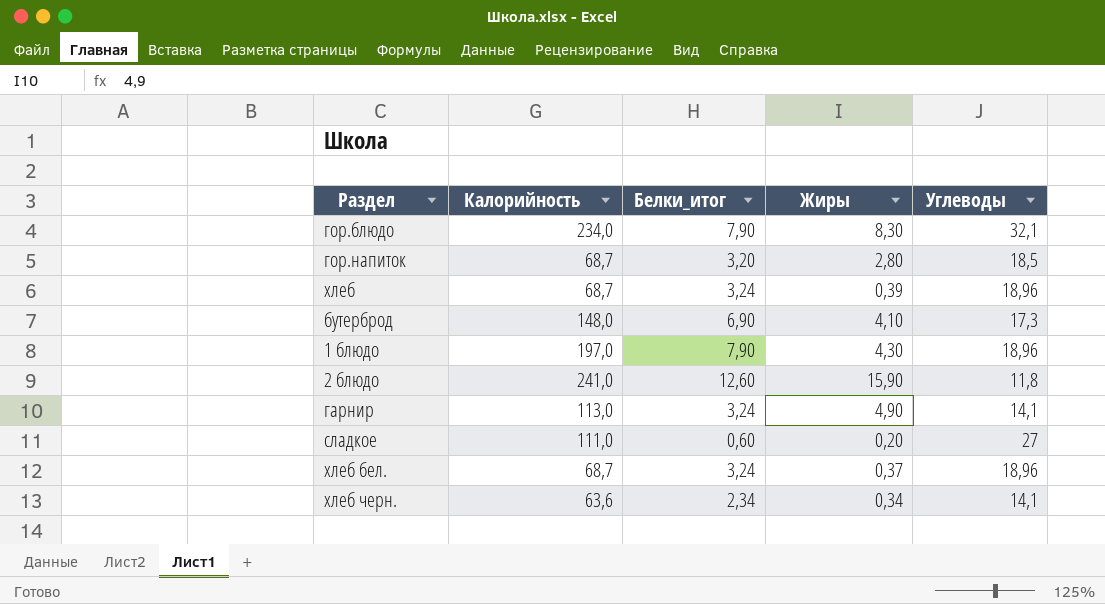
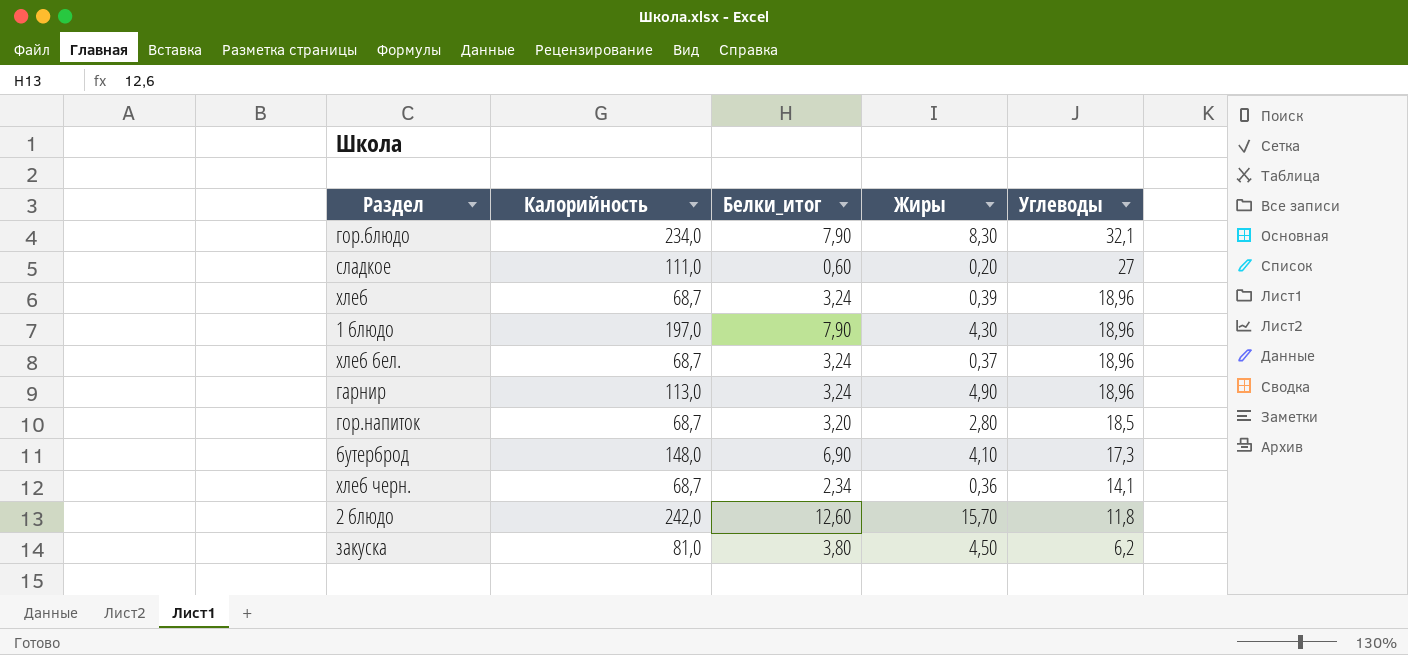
row order: none -> Углеводы descending
гарнир | Углеводы: 14,1 -> 18,96
хлеб черн. | Калорийность: 63,6 -> 68,7
хлеб черн. | Жиры: 0,34 -> 0,36
2 блюдо | Калорийность: 241,0 -> 242,0
2 блюдо | Жиры: 15,90 -> 15,70
row закуска: none -> 81,0 | 3,80 | 4,50 | 6,2

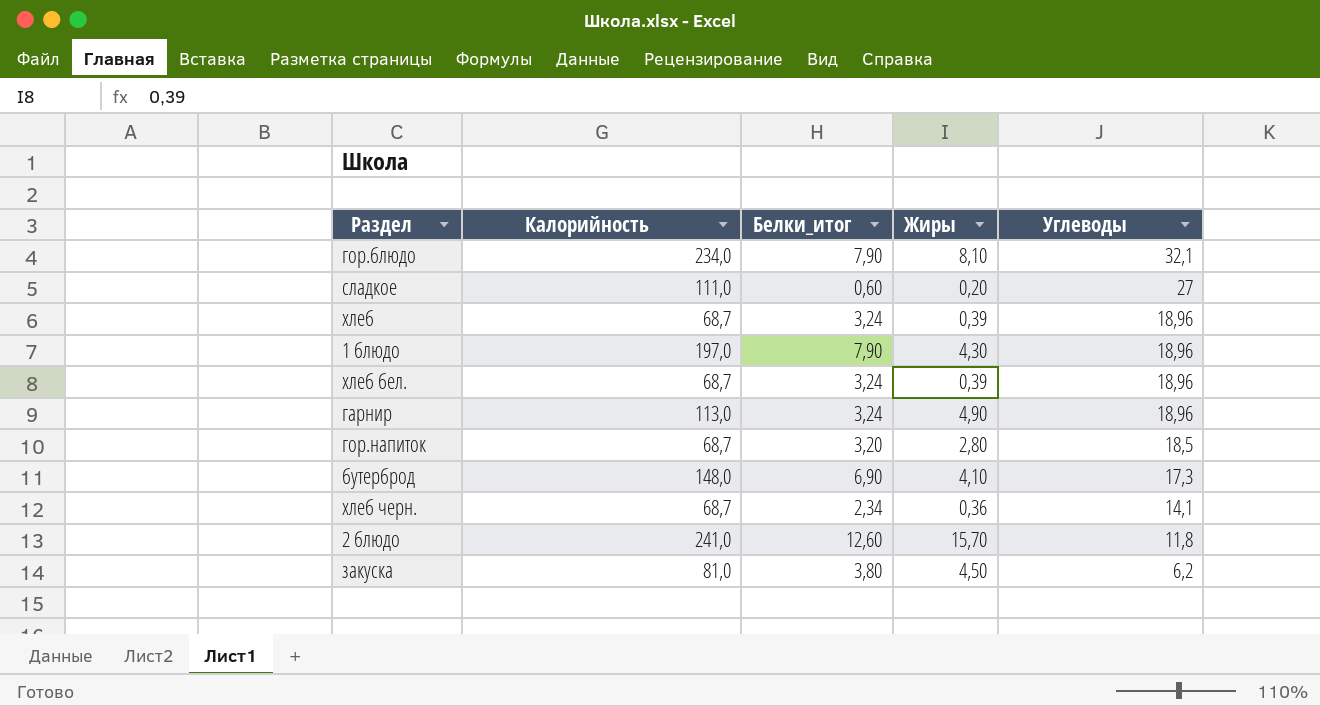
гор.блюдо | Жиры: 8,30 -> 8,10
хлеб бел. | Жиры: 0,37 -> 0,39
2 блюдо | Калорийность: 242,0 -> 241,0

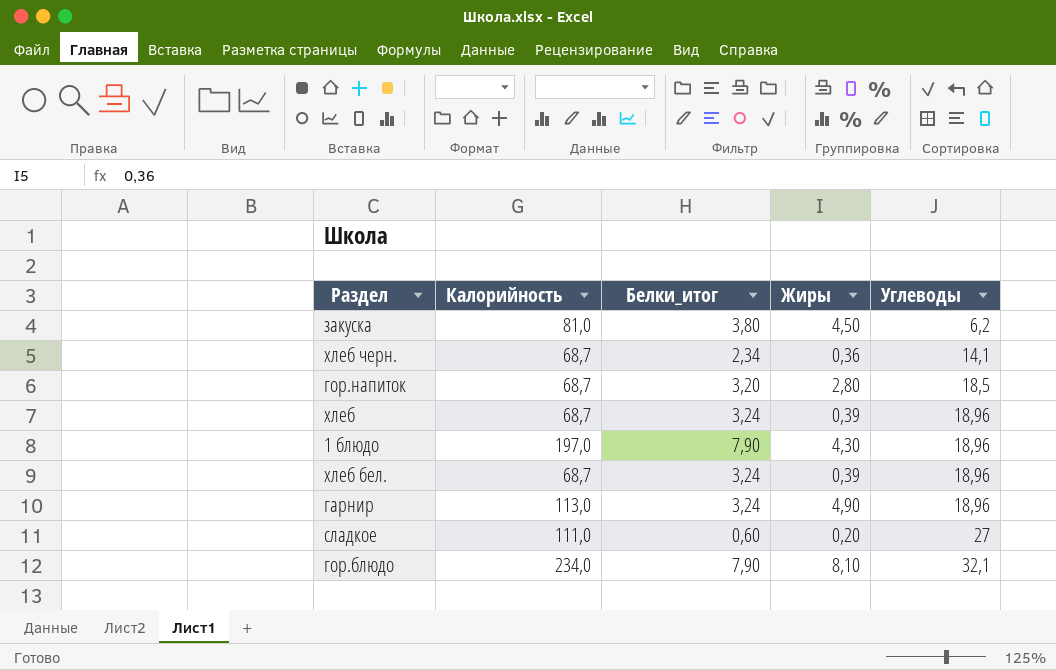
row order: Углеводы descending -> Углеводы ascending
row бутерброд: 148,0 | 6,90 | 4,10 | 17,3 -> none
row 2 блюдо: 241,0 | 12,60 | 15,70 | 11,8 -> none

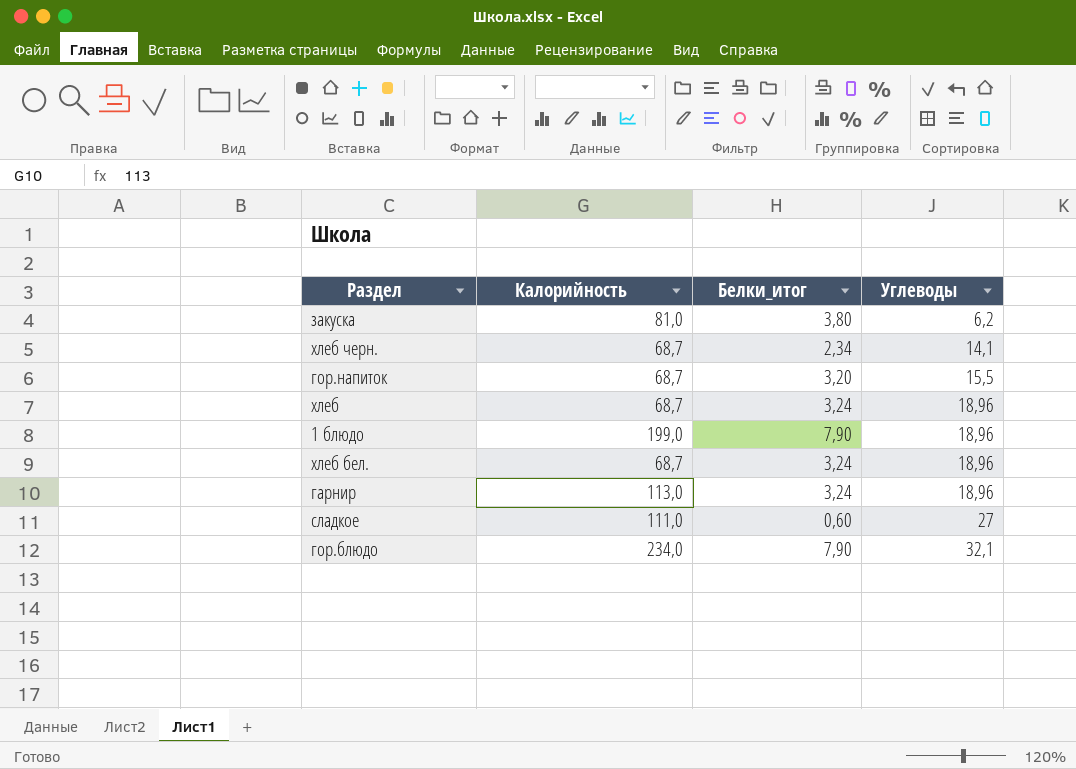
column Жиры | position: 4 -> none
гор.напиток | Углеводы: 18,5 -> 15,5
1 блюдо | Калорийность: 197,0 -> 199,0

